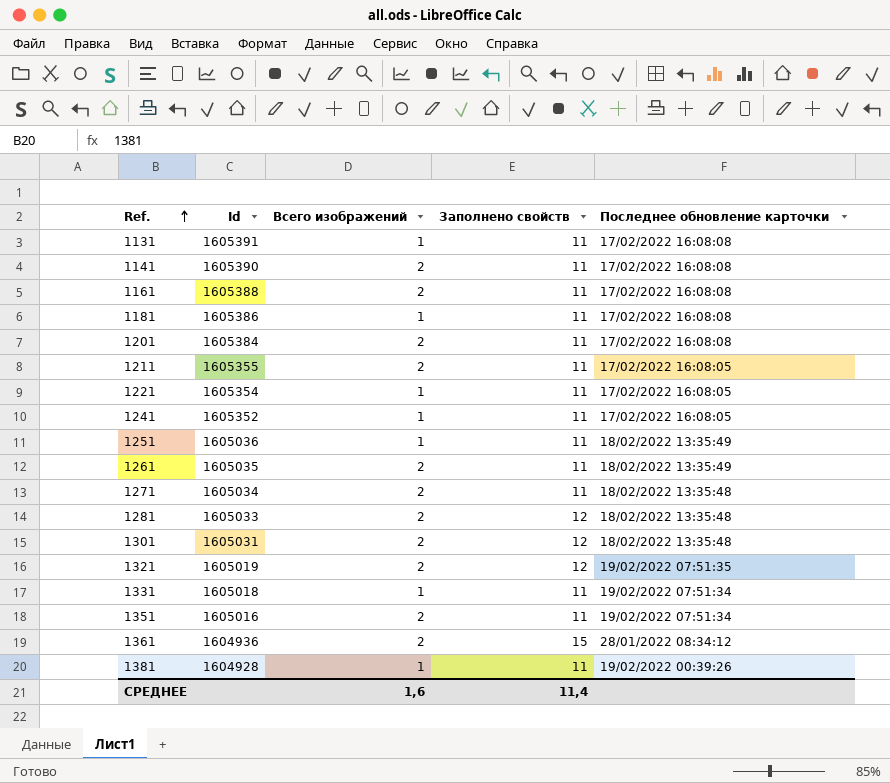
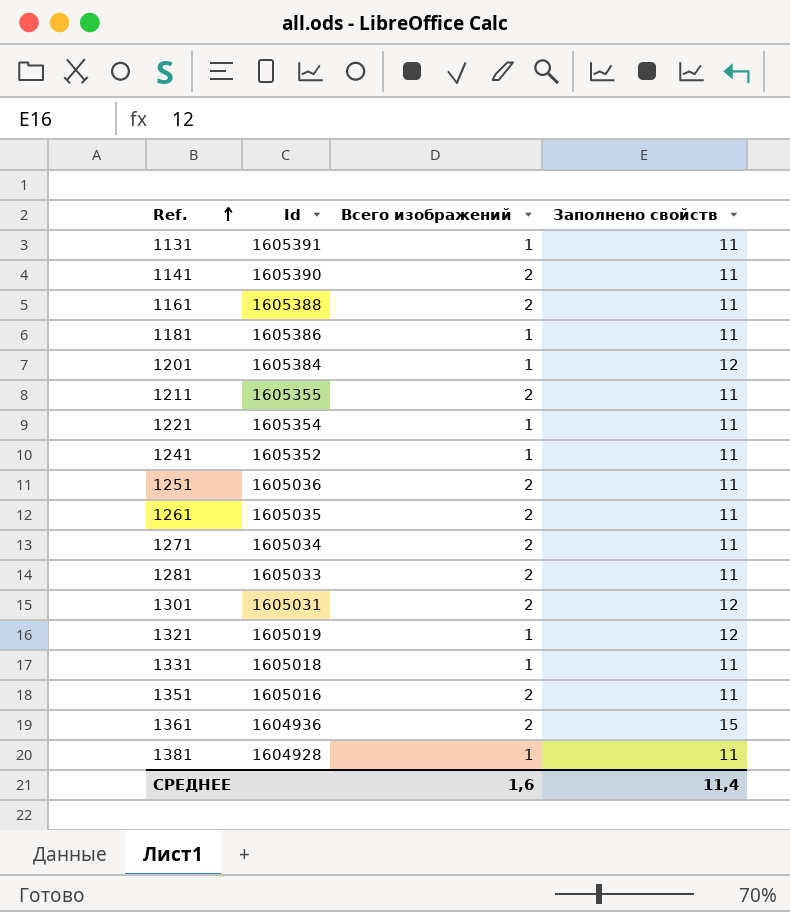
column Последнее обновление карточки | position: 5 -> none
1201 | Всего изображений: 2 -> 1
1201 | Заполнено свойств: 11 -> 12
1251 | Всего изображений: 1 -> 2
1281 | Заполнено свойств: 12 -> 11
1321 | Всего изображений: 2 -> 1

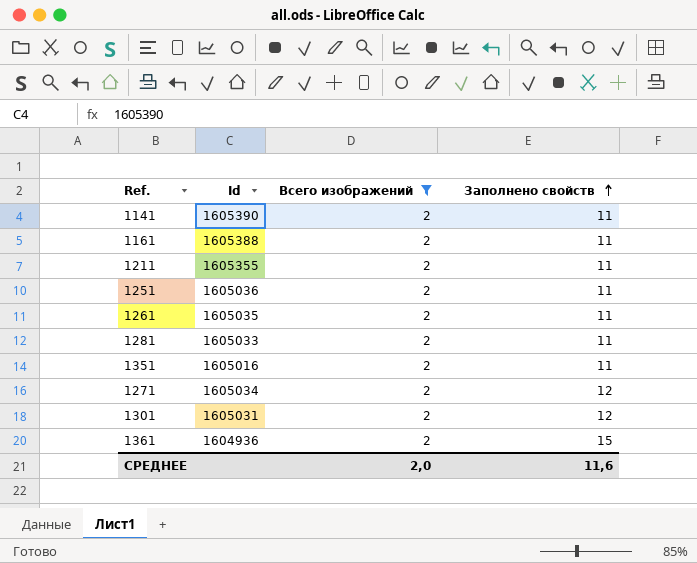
filter: none -> Всего изображений = 2
row order: Ref. ascending -> Заполнено свойств ascending
1271 | Заполнено свойств: 11 -> 12
СРЕДНЕЕ | Всего изображений: 1,6 -> 2,0
СРЕДНЕЕ | Заполнено свойств: 11,4 -> 11,6

